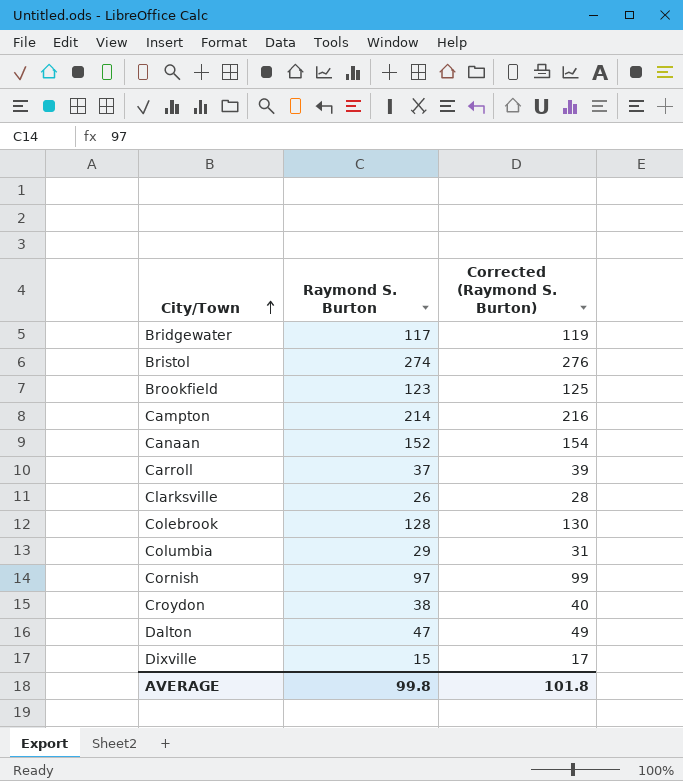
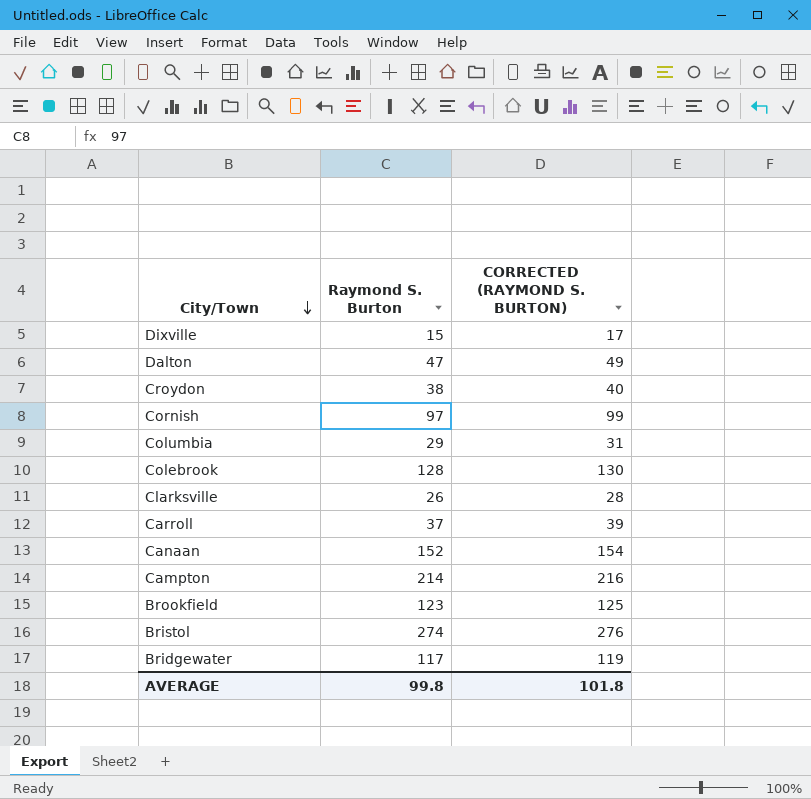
row order: City/Town ascending -> City/Town descending
column name: Corrected (Raymond S. Burton) -> CORRECTED (RAYMOND S. BURTON)

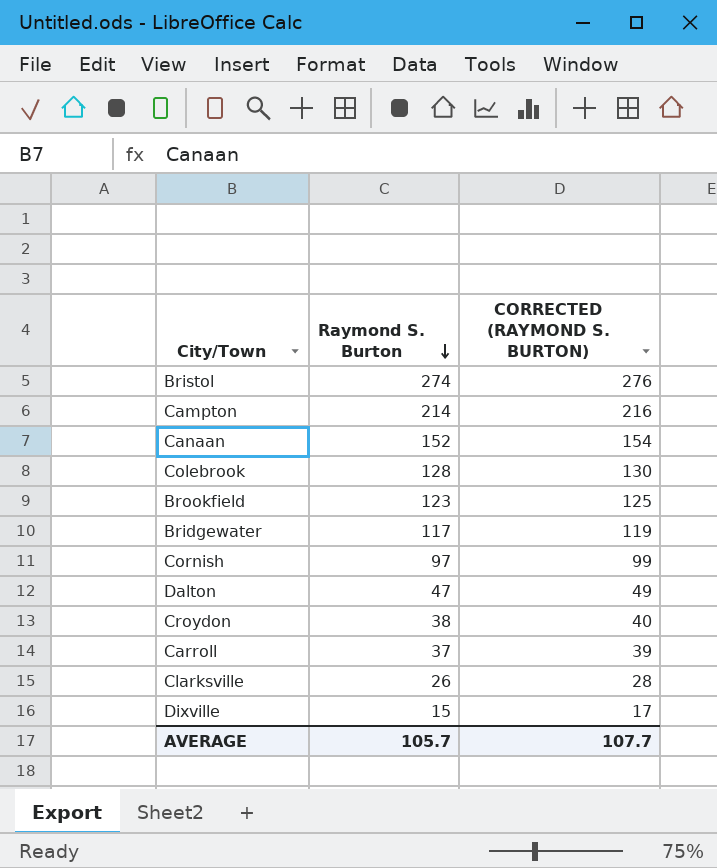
row order: City/Town descending -> Raymond S. Burton descending
row Columbia: 29 | 31 -> none
AVERAGE | Raymond S. Burton: 99.8 -> 105.7
AVERAGE | CORRECTED (RAYMOND S. BURTON): 101.8 -> 107.7

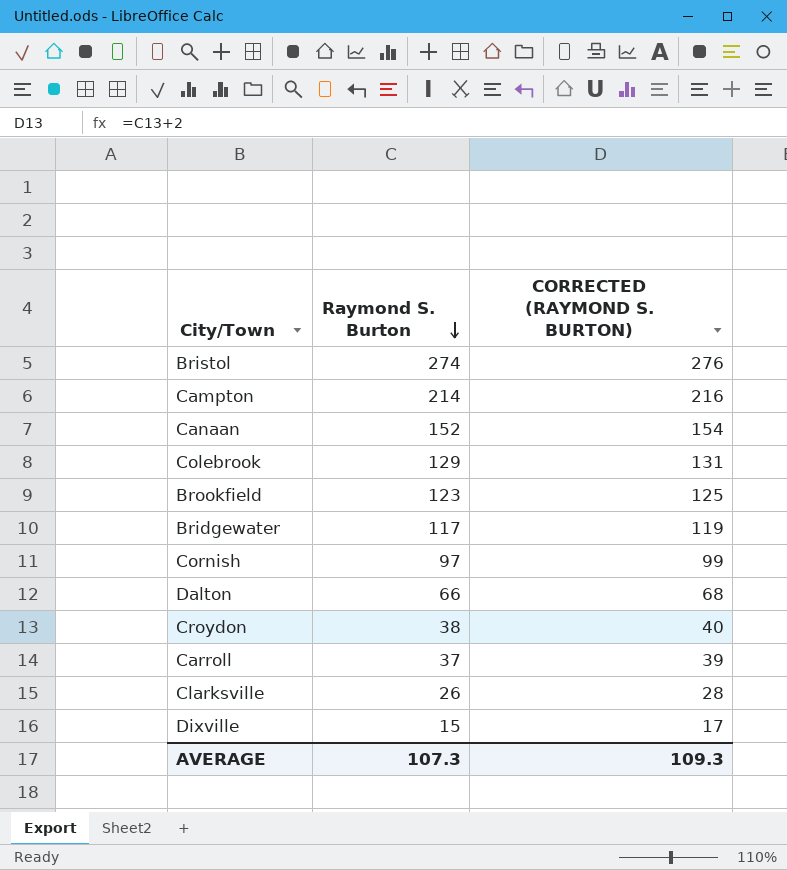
Colebrook | Raymond S. Burton: 128 -> 129
Colebrook | CORRECTED (RAYMOND S. BURTON): 130 -> 131
Dalton | Raymond S. Burton: 47 -> 66
Dalton | CORRECTED (RAYMOND S. BURTON): 49 -> 68
AVERAGE | Raymond S. Burton: 105.7 -> 107.3
AVERAGE | CORRECTED (RAYMOND S. BURTON): 107.7 -> 109.3

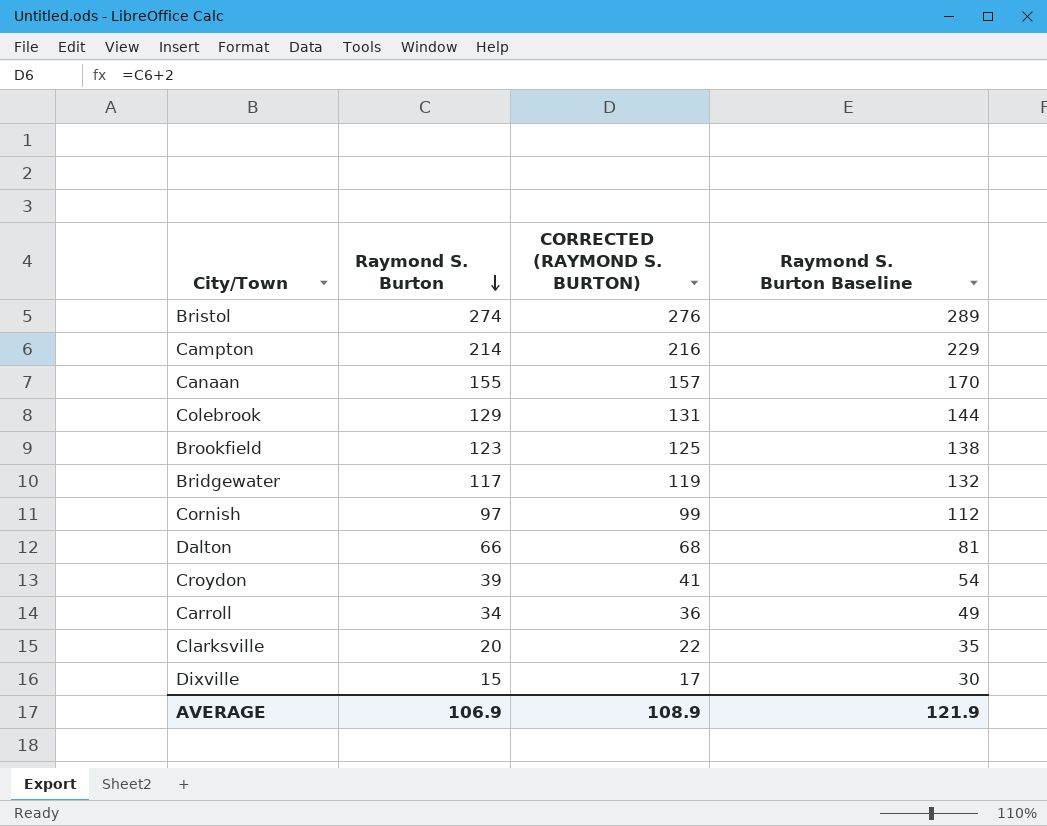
column Raymond S. Burton Baseline | formula: none -> [Raymond S. Burton] + 15
Canaan | Raymond S. Burton: 152 -> 155
Canaan | CORRECTED (RAYMOND S. BURTON): 154 -> 157
Croydon | Raymond S. Burton: 38 -> 39
Croydon | CORRECTED (RAYMOND S. BURTON): 40 -> 41
Carroll | Raymond S. Burton: 37 -> 34
Carroll | CORRECTED (RAYMOND S. BURTON): 39 -> 36
Clarksville | Raymond S. Burton: 26 -> 20
Clarksville | CORRECTED (RAYMOND S. BURTON): 28 -> 22
AVERAGE | Raymond S. Burton: 107.3 -> 106.9
AVERAGE | CORRECTED (RAYMOND S. BURTON): 109.3 -> 108.9

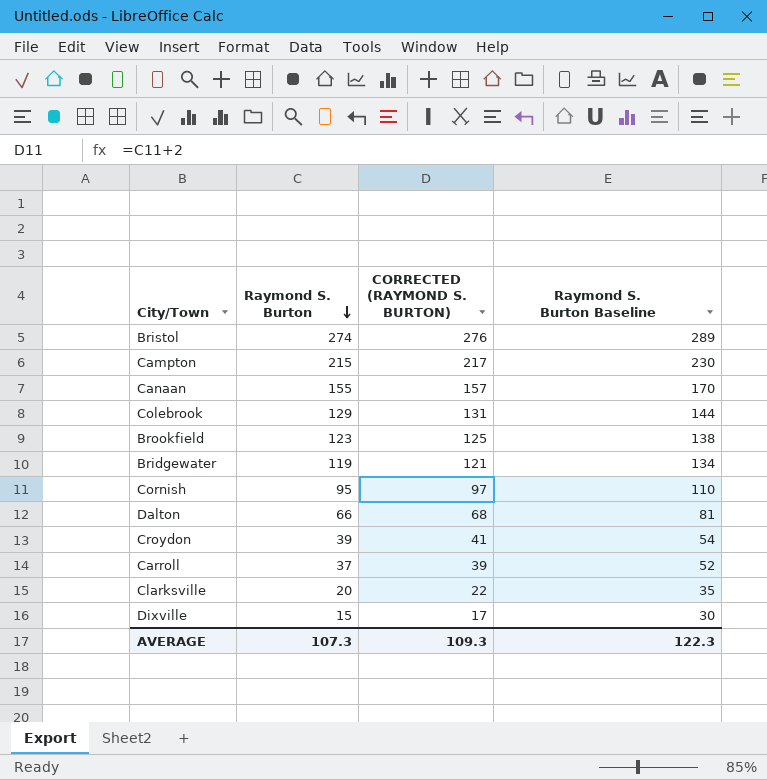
Campton | Raymond S. Burton: 214 -> 215
Campton | CORRECTED (RAYMOND S. BURTON): 216 -> 217
Campton | Raymond S. Burton Baseline: 229 -> 230
Bridgewater | Raymond S. Burton: 117 -> 119
Bridgewater | CORRECTED (RAYMOND S. BURTON): 119 -> 121
Bridgewater | Raymond S. Burton Baseline: 132 -> 134
Cornish | Raymond S. Burton: 97 -> 95
Cornish | CORRECTED (RAYMOND S. BURTON): 99 -> 97
Cornish | Raymond S. Burton Baseline: 112 -> 110
Carroll | Raymond S. Burton: 34 -> 37
Carroll | CORRECTED (RAYMOND S. BURTON): 36 -> 39
Carroll | Raymond S. Burton Baseline: 49 -> 52
AVERAGE | Raymond S. Burton: 106.9 -> 107.3
AVERAGE | CORRECTED (RAYMOND S. BURTON): 108.9 -> 109.3
AVERAGE | Raymond S. Burton Baseline: 121.9 -> 122.3

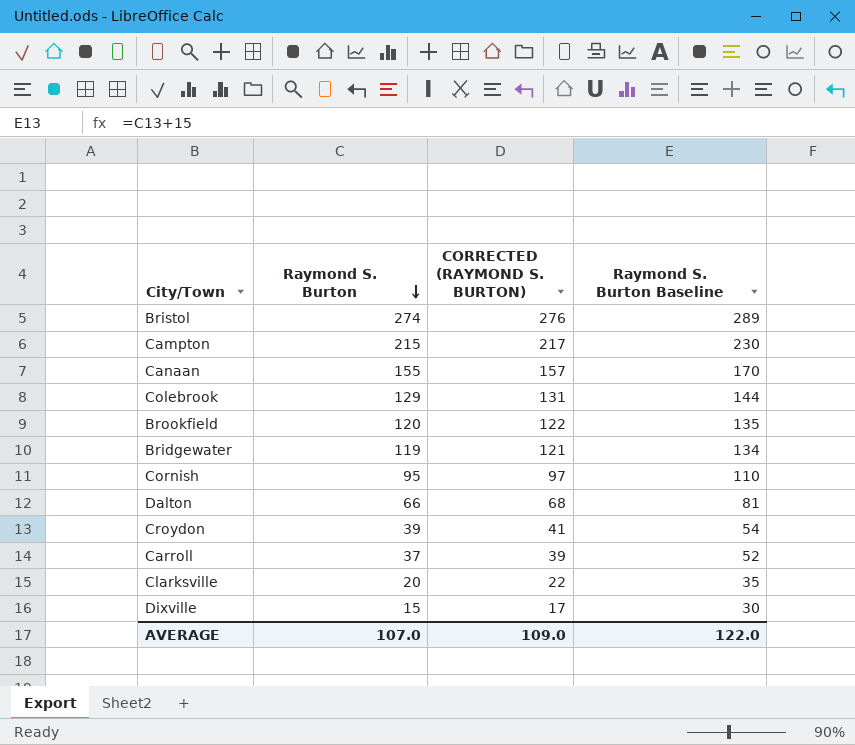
Brookfield | Raymond S. Burton: 123 -> 120
Brookfield | CORRECTED (RAYMOND S. BURTON): 125 -> 122
Brookfield | Raymond S. Burton Baseline: 138 -> 135
AVERAGE | Raymond S. Burton: 107.3 -> 107.0
AVERAGE | CORRECTED (RAYMOND S. BURTON): 109.3 -> 109.0
AVERAGE | Raymond S. Burton Baseline: 122.3 -> 122.0

